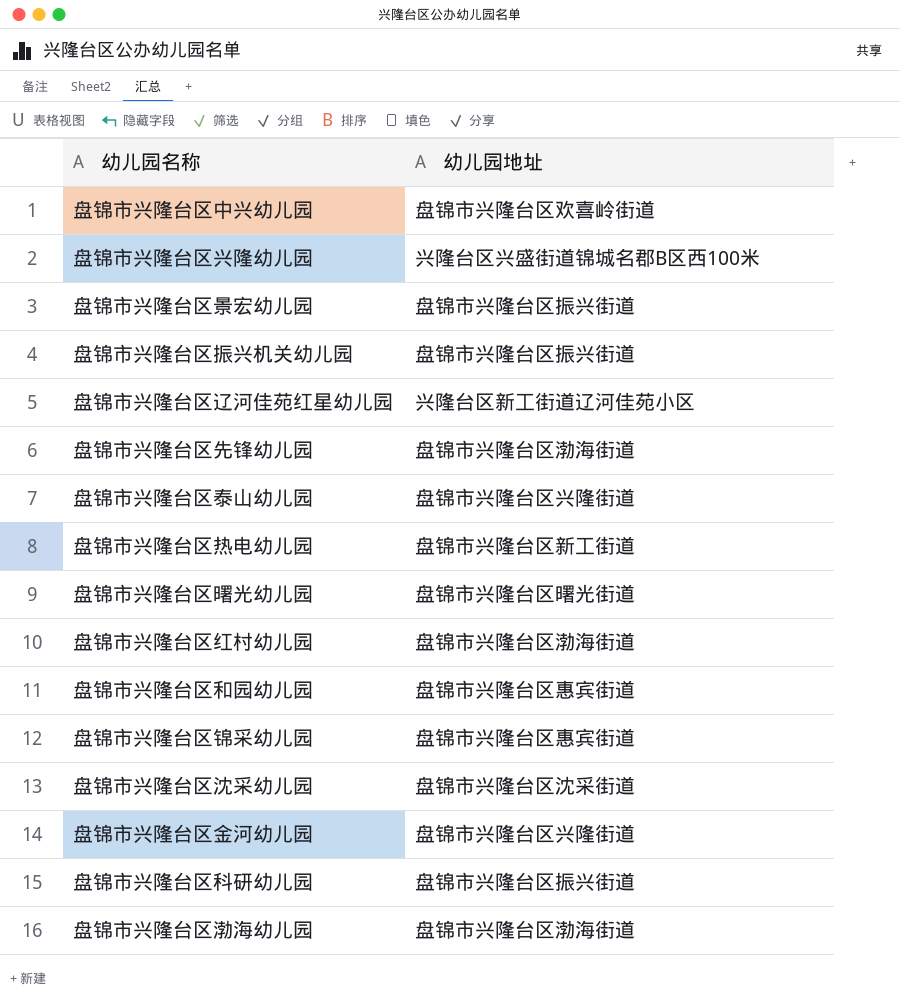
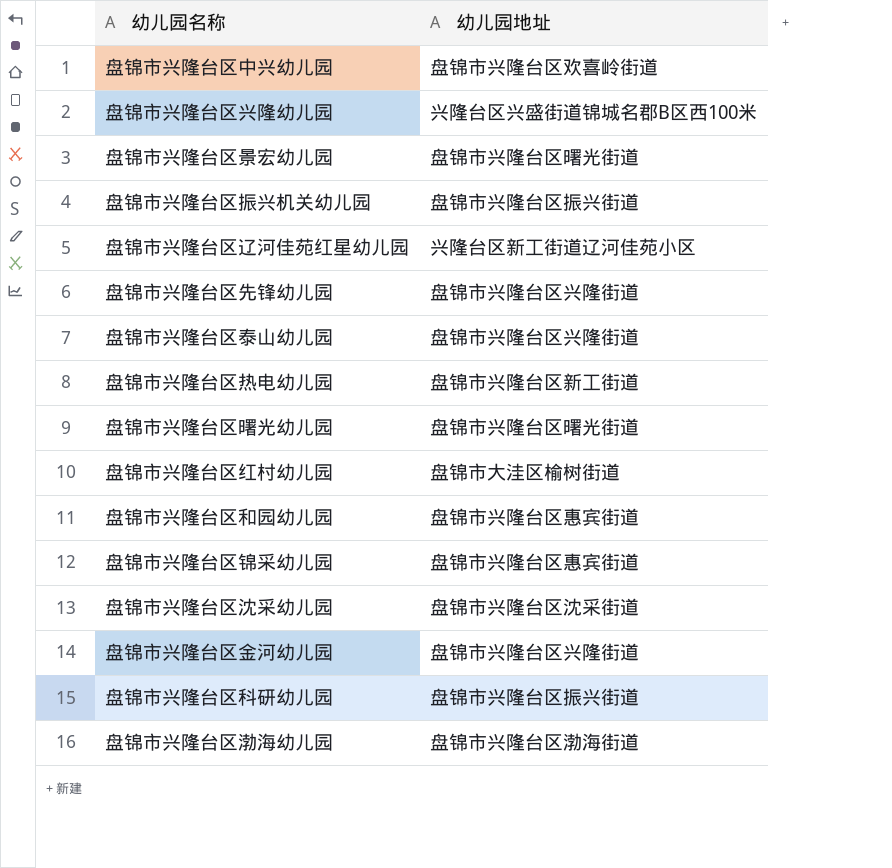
盘锦市兴隆台区景宏幼儿园 | 幼儿园地址: 盘锦市兴隆台区振兴街道 -> 盘锦市兴隆台区曙光街道
盘锦市兴隆台区先锋幼儿园 | 幼儿园地址: 盘锦市兴隆台区渤海街道 -> 盘锦市兴隆台区兴隆街道
盘锦市兴隆台区红村幼儿园 | 幼儿园地址: 盘锦市兴隆台区渤海街道 -> 盘锦市大洼区榆树街道

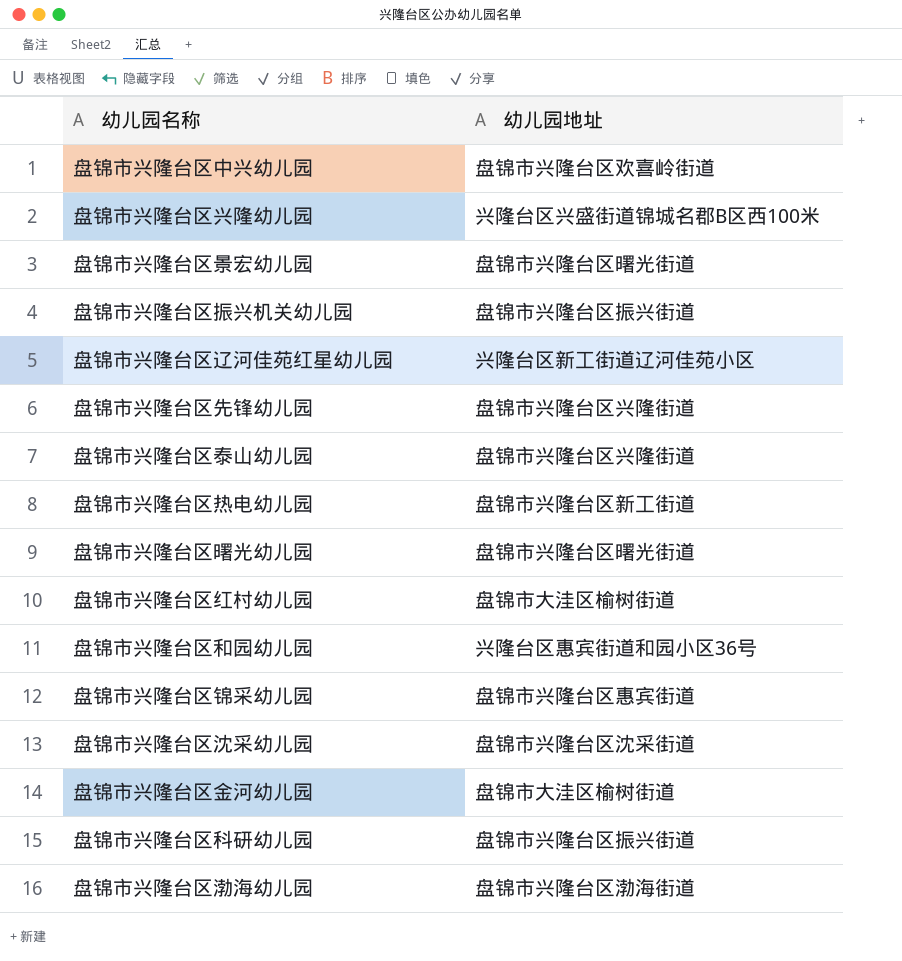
盘锦市兴隆台区和园幼儿园 | 幼儿园地址: 盘锦市兴隆台区惠宾街道 -> 兴隆台区惠宾街道和园小区36号
盘锦市兴隆台区金河幼儿园 | 幼儿园地址: 盘锦市兴隆台区兴隆街道 -> 盘锦市大洼区榆树街道

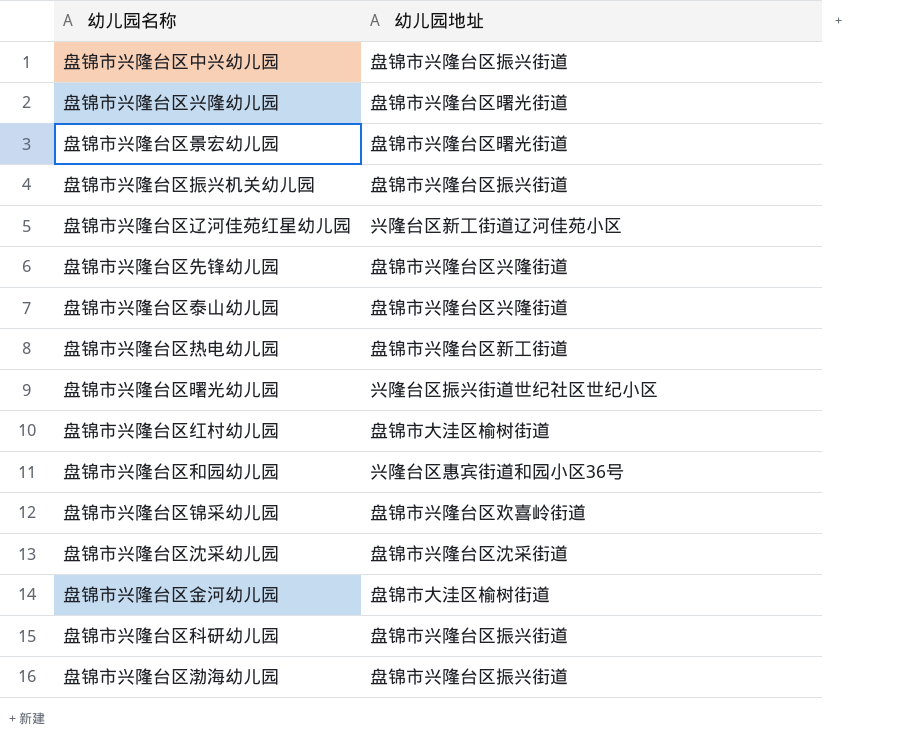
盘锦市兴隆台区中兴幼儿园 | 幼儿园地址: 盘锦市兴隆台区欢喜岭街道 -> 盘锦市兴隆台区振兴街道
盘锦市兴隆台区兴隆幼儿园 | 幼儿园地址: 兴隆台区兴盛街道锦城名郡B区西100米 -> 盘锦市兴隆台区曙光街道
盘锦市兴隆台区曙光幼儿园 | 幼儿园地址: 盘锦市兴隆台区曙光街道 -> 兴隆台区振兴街道世纪社区世纪小区
盘锦市兴隆台区锦采幼儿园 | 幼儿园地址: 盘锦市兴隆台区惠宾街道 -> 盘锦市兴隆台区欢喜岭街道
盘锦市兴隆台区渤海幼儿园 | 幼儿园地址: 盘锦市兴隆台区渤海街道 -> 盘锦市兴隆台区振兴街道

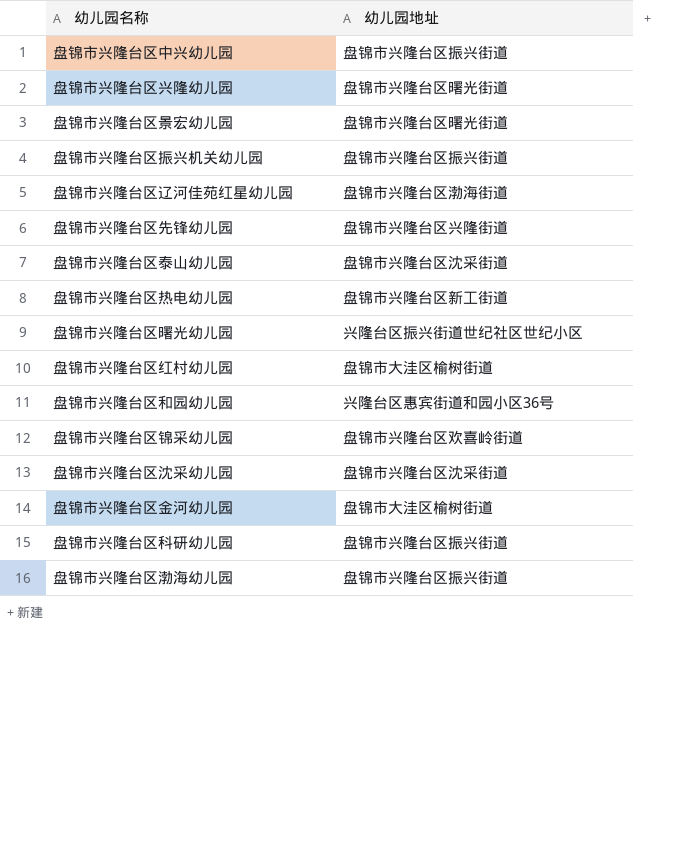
盘锦市兴隆台区辽河佳苑红星幼儿园 | 幼儿园地址: 兴隆台区新工街道辽河佳苑小区 -> 盘锦市兴隆台区渤海街道
盘锦市兴隆台区泰山幼儿园 | 幼儿园地址: 盘锦市兴隆台区兴隆街道 -> 盘锦市兴隆台区沈采街道

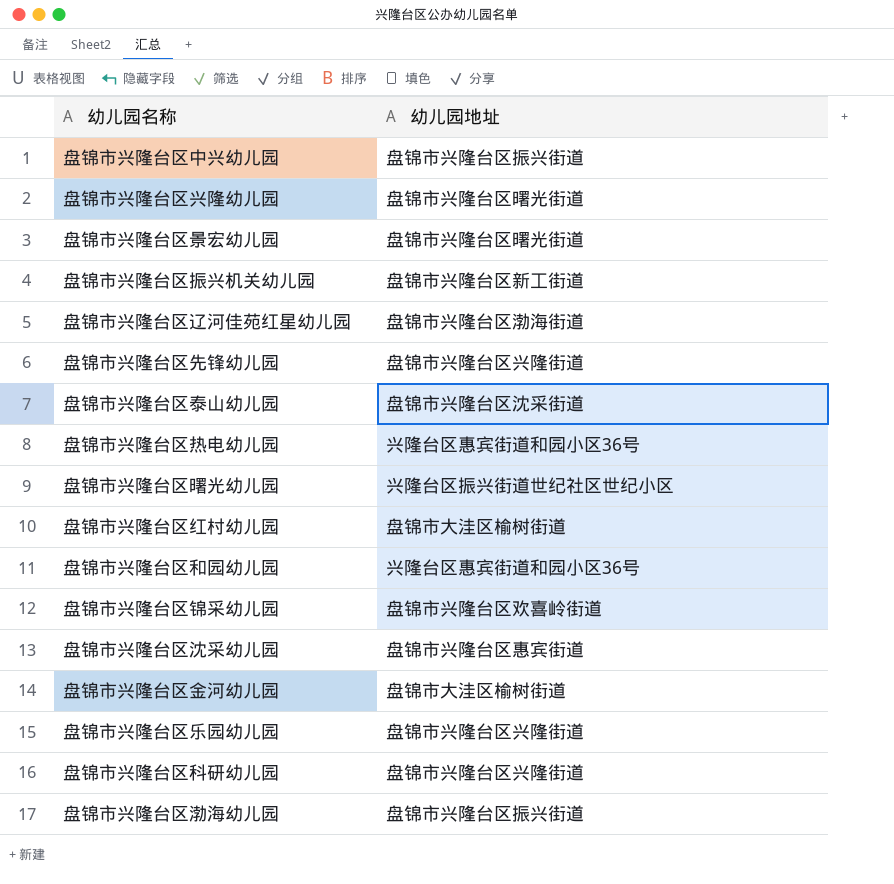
盘锦市兴隆台区振兴机关幼儿园 | 幼儿园地址: 盘锦市兴隆台区振兴街道 -> 盘锦市兴隆台区新工街道
盘锦市兴隆台区热电幼儿园 | 幼儿园地址: 盘锦市兴隆台区新工街道 -> 兴隆台区惠宾街道和园小区36号
盘锦市兴隆台区沈采幼儿园 | 幼儿园地址: 盘锦市兴隆台区沈采街道 -> 盘锦市兴隆台区惠宾街道
row 盘锦市兴隆台区乐园幼儿园: none -> 盘锦市兴隆台区兴隆街道
盘锦市兴隆台区科研幼儿园 | 幼儿园地址: 盘锦市兴隆台区振兴街道 -> 盘锦市兴隆台区兴隆街道

